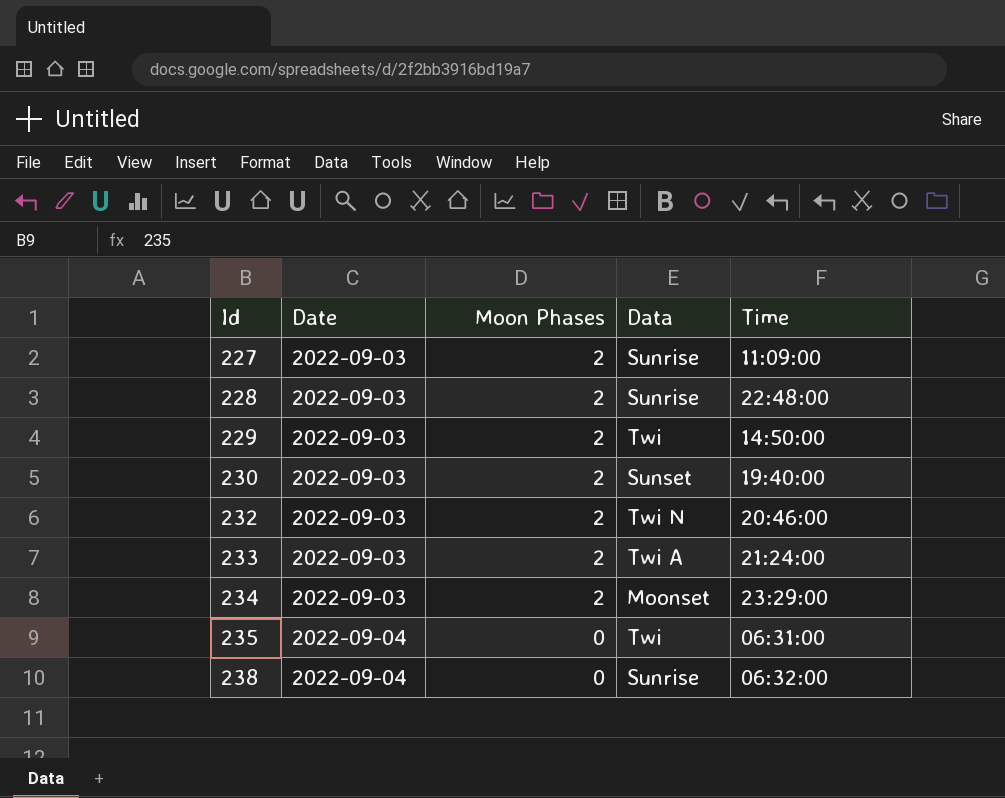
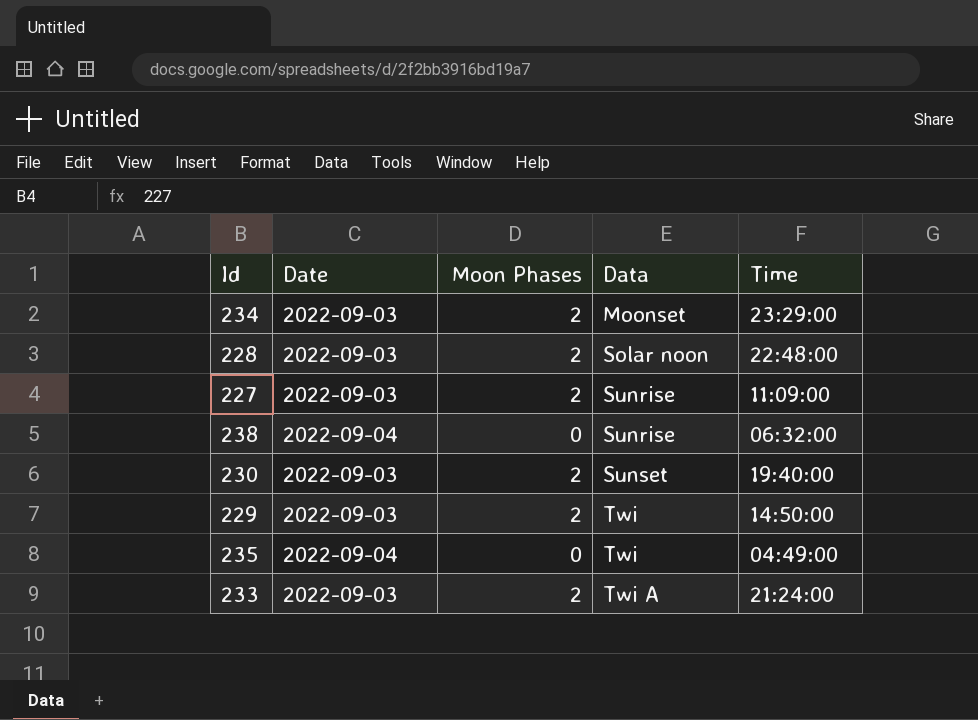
row order: Id ascending -> Data ascending
row 232: 2022-09-03 | 2 | Twi N | 20:46:00 -> none
228 | Data: Sunrise -> Solar noon
235 | Time: 06:31:00 -> 04:49:00

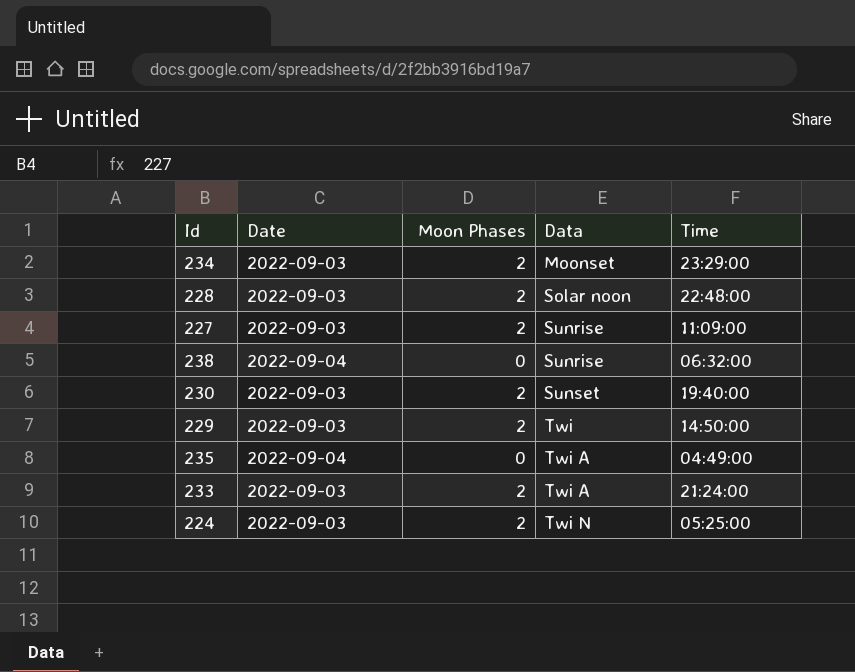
235 | Data: Twi -> Twi A
row 224: none -> 2022-09-03 | 2 | Twi N | 05:25:00

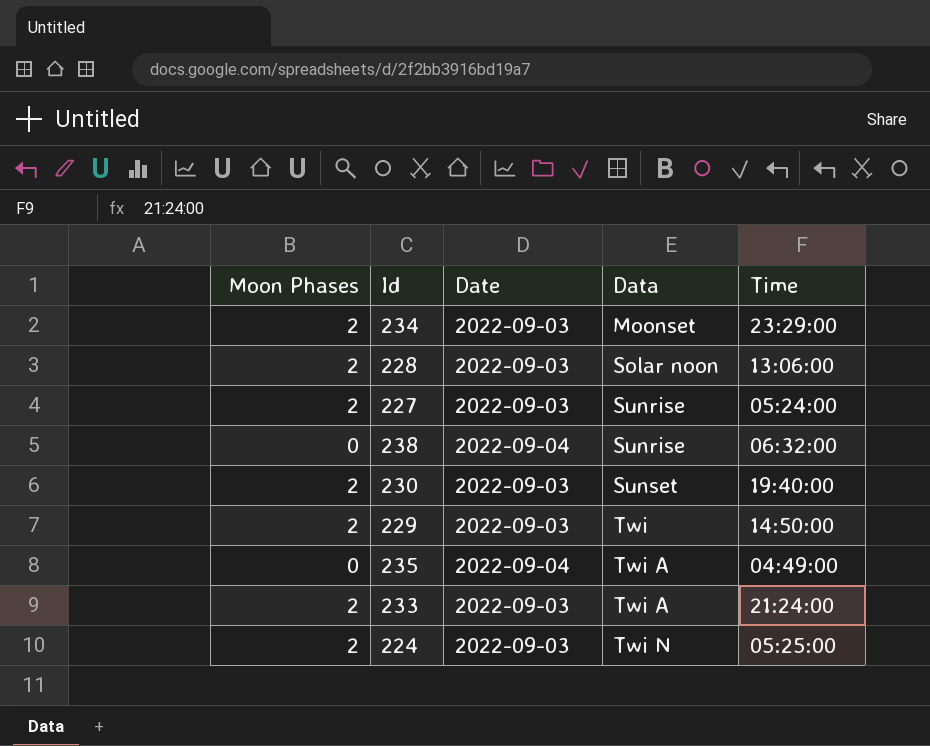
column Moon Phases | position: 3 -> 1
228 | Time: 22:48:00 -> 13:06:00
227 | Time: 11:09:00 -> 05:24:00

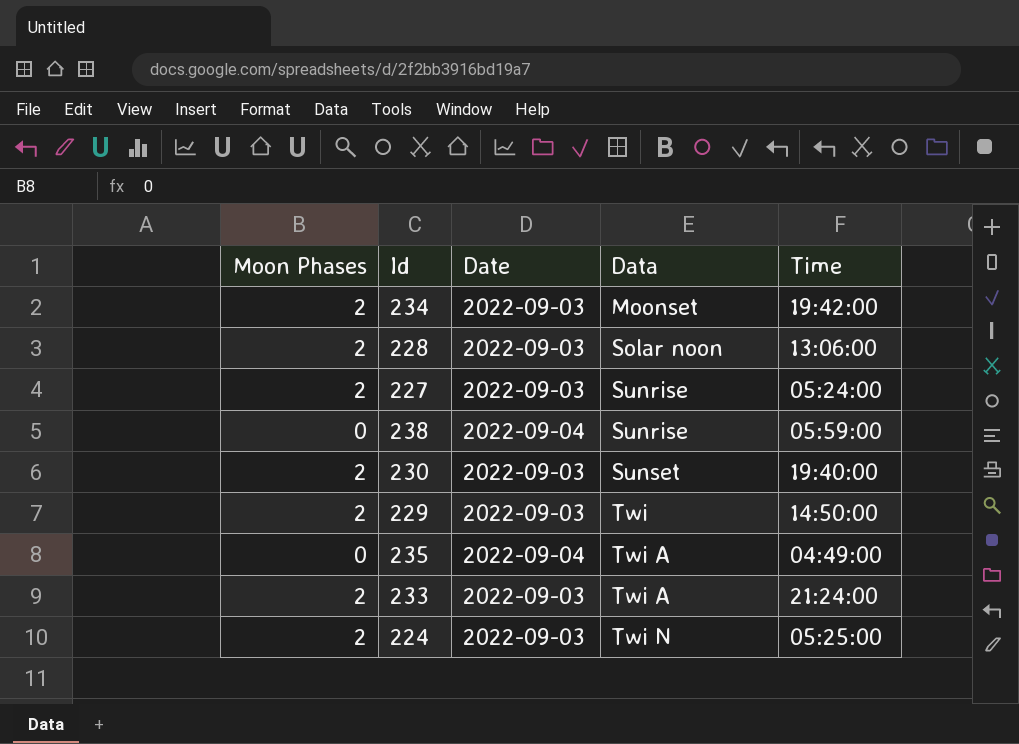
234 | Time: 23:29:00 -> 19:42:00
238 | Time: 06:32:00 -> 05:59:00

